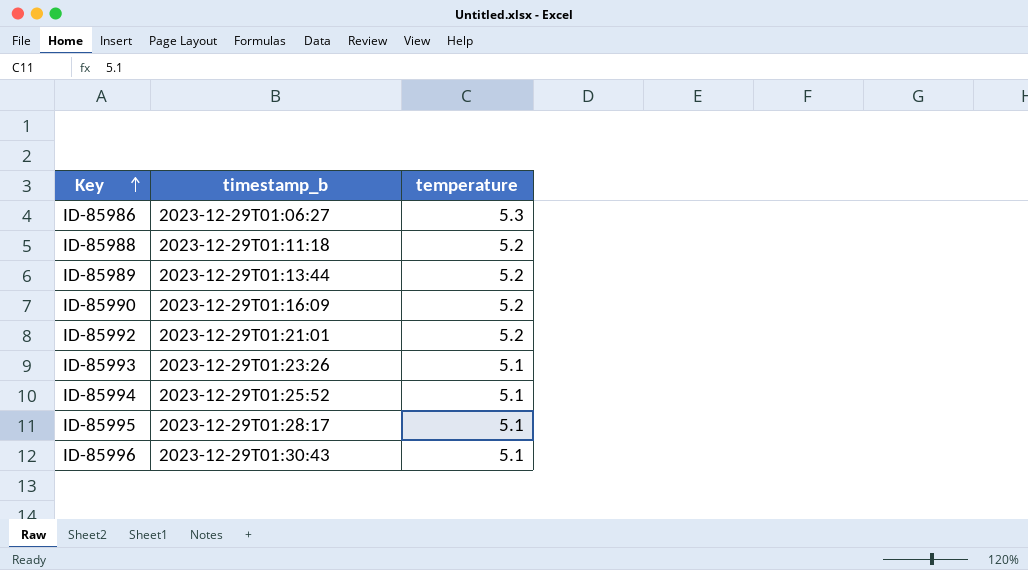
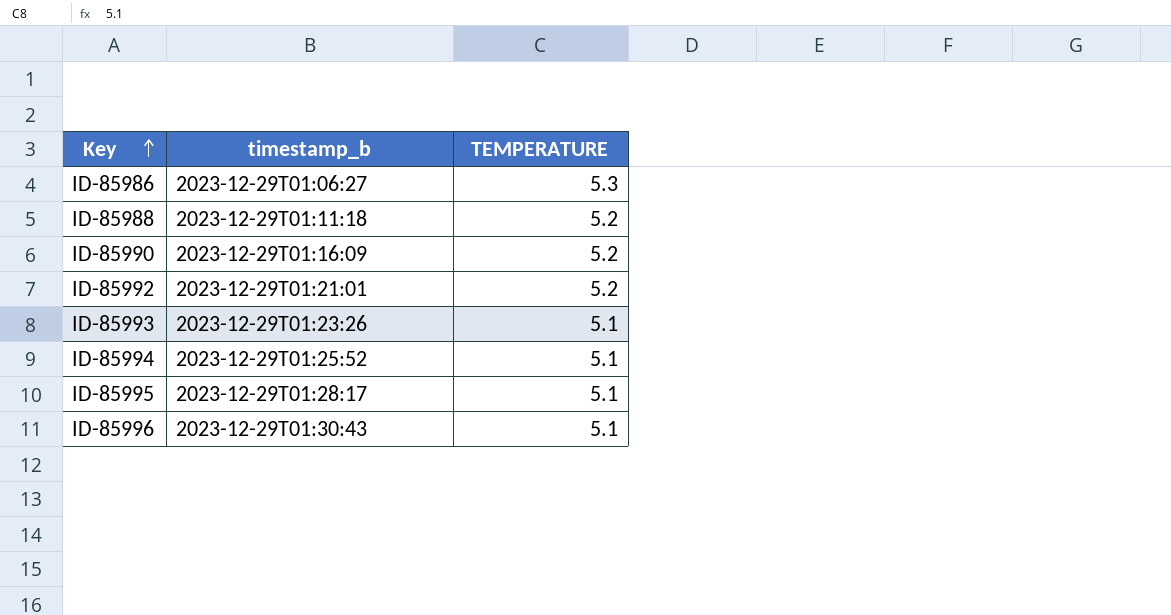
column name: temperature -> TEMPERATURE
row ID-85989: 2023-12-29T01:13:44 | 5.2 -> none

